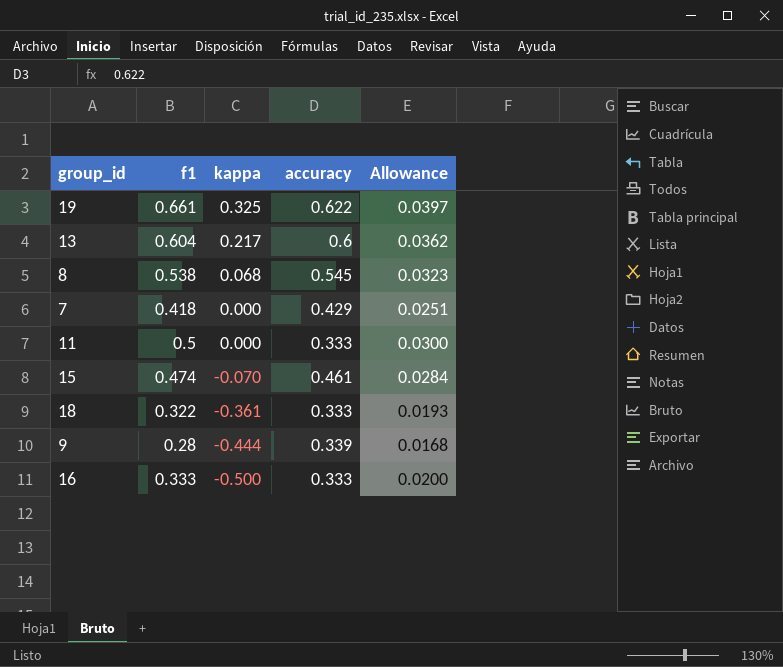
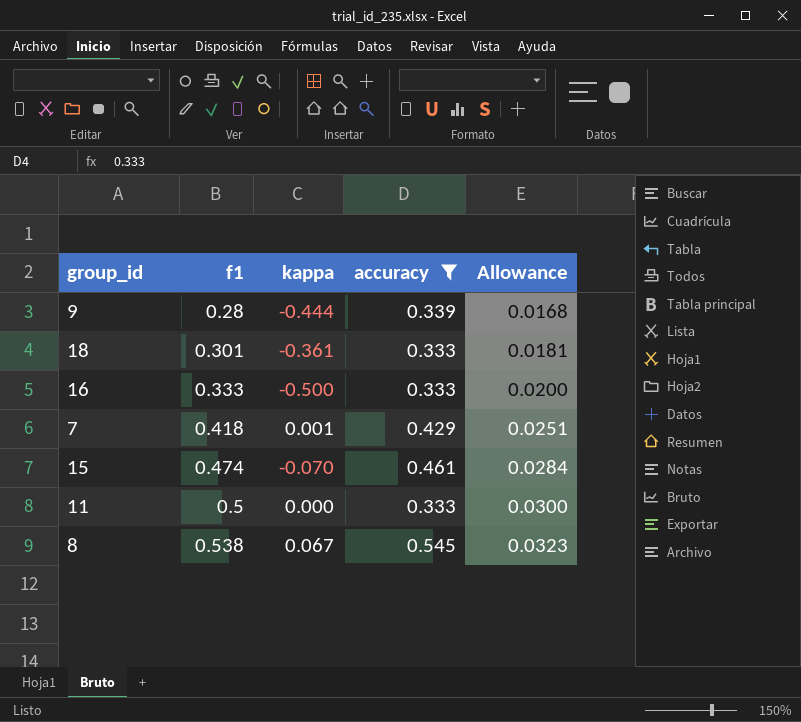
filter: none -> accuracy <= 0.545
row order: kappa descending -> f1 ascending
18 | f1: 0.322 -> 0.301
18 | Allowance: 0.0193 -> 0.0181
7 | kappa: 0.000 -> 0.001
8 | kappa: 0.068 -> 0.067

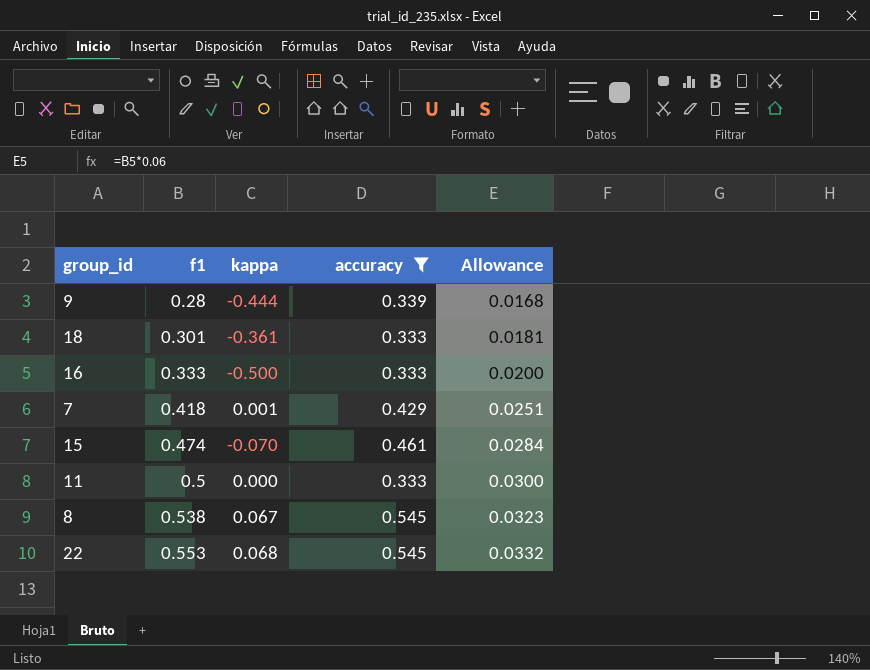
row 22: none -> 0.553 | 0.068 | 0.545 | 0.0332

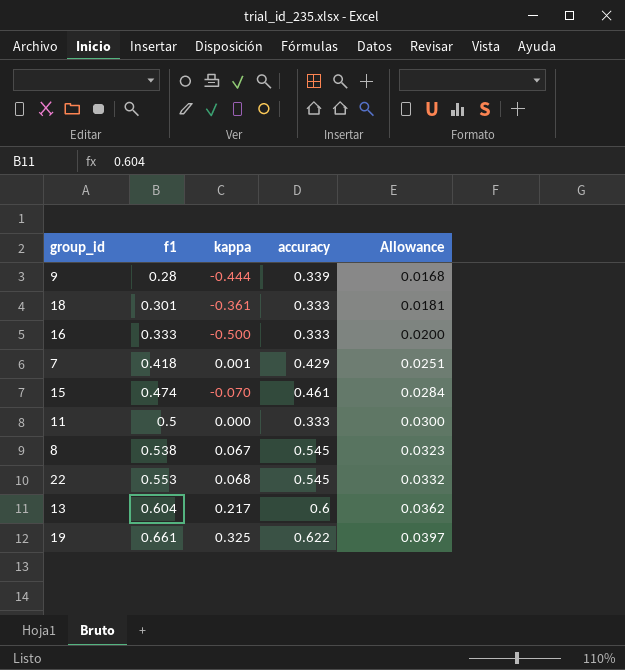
filter: accuracy <= 0.545 -> none

